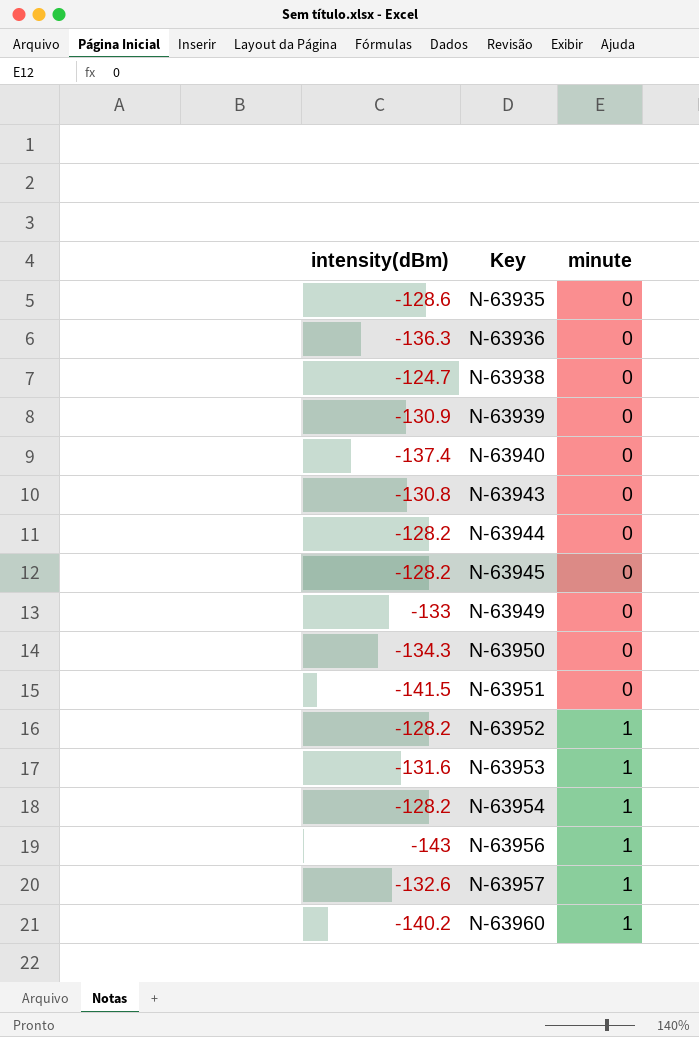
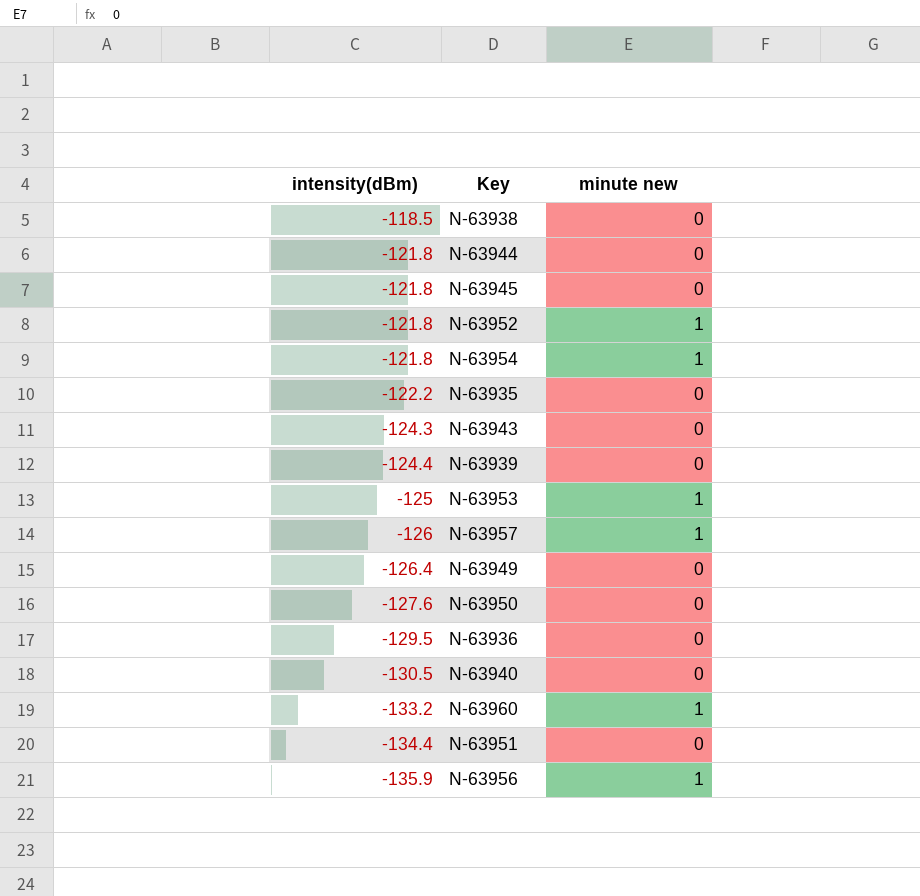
row order: Key ascending -> intensity(dBm) descending
column name: minute -> minute new
N-63938 | intensity(dBm): -124.7 -> -118.5
N-63944 | intensity(dBm): -128.2 -> -121.8
N-63945 | intensity(dBm): -128.2 -> -121.8
N-63952 | intensity(dBm): -128.2 -> -121.8
N-63954 | intensity(dBm): -128.2 -> -121.8
N-63935 | intensity(dBm): -128.6 -> -122.2
N-63943 | intensity(dBm): -130.8 -> -124.3
N-63939 | intensity(dBm): -130.9 -> -124.4
N-63953 | intensity(dBm): -131.6 -> -125
N-63957 | intensity(dBm): -132.6 -> -126
N-63949 | intensity(dBm): -133 -> -126.4
N-63950 | intensity(dBm): -134.3 -> -127.6
N-63936 | intensity(dBm): -136.3 -> -129.5
N-63940 | intensity(dBm): -137.4 -> -130.5
N-63960 | intensity(dBm): -140.2 -> -133.2
N-63951 | intensity(dBm): -141.5 -> -134.4
N-63956 | intensity(dBm): -143 -> -135.9

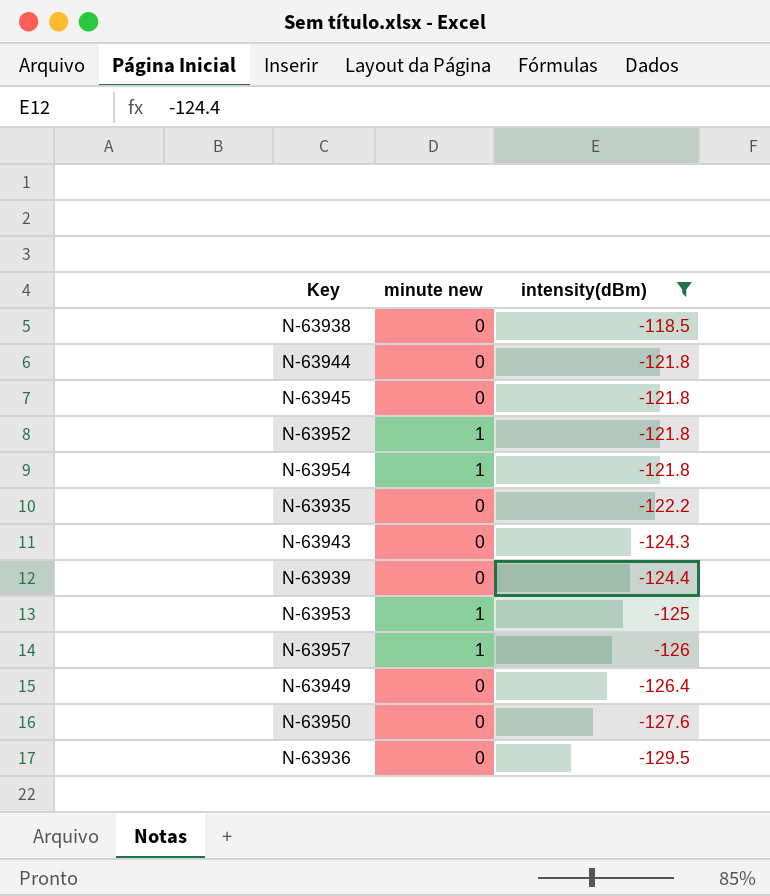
filter: none -> intensity(dBm) >= -129.5
column intensity(dBm) | position: 1 -> 3

